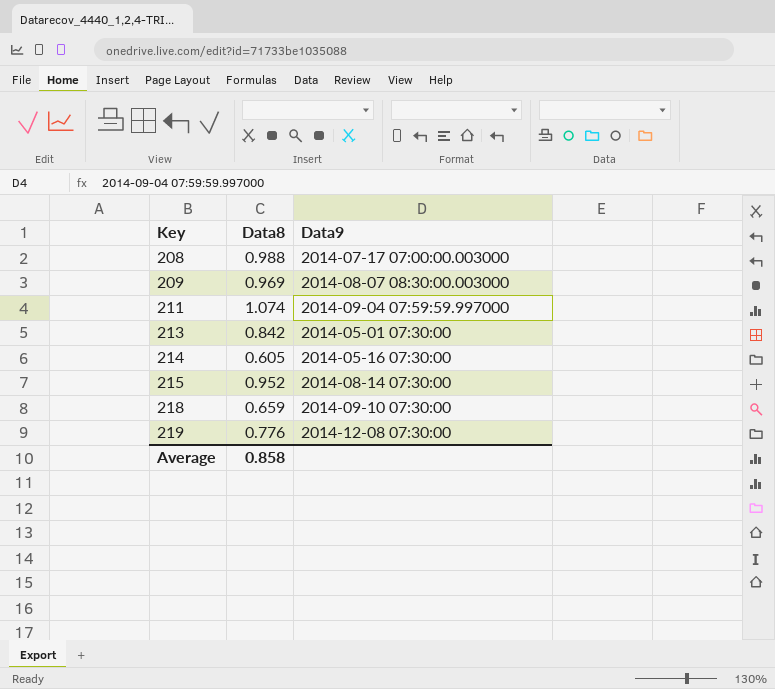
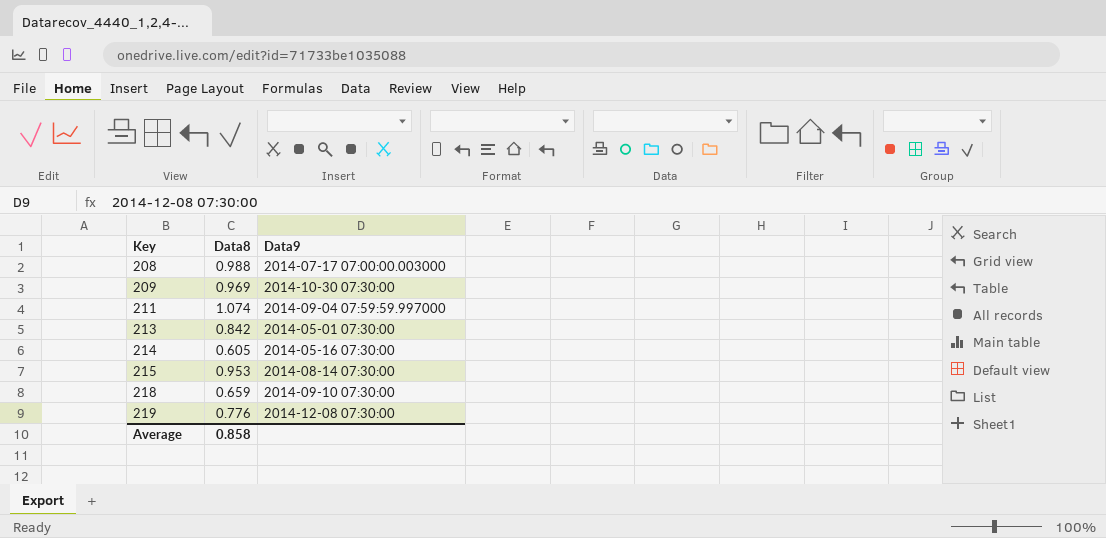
209 | Data9: 2014-08-07 08:30:00.003000 -> 2014-10-30 07:30:00
215 | Data8: 0.952 -> 0.953

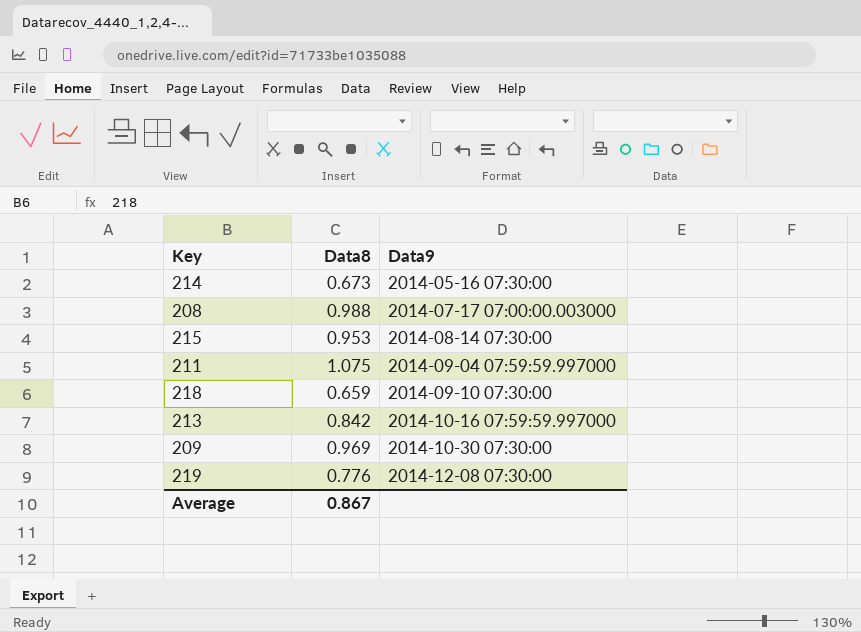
row order: Key ascending -> Data9 ascending
214 | Data8: 0.605 -> 0.673
211 | Data8: 1.074 -> 1.075
213 | Data9: 2014-05-01 07:30:00 -> 2014-10-16 07:59:59.997000
Average | Data8: 0.858 -> 0.867

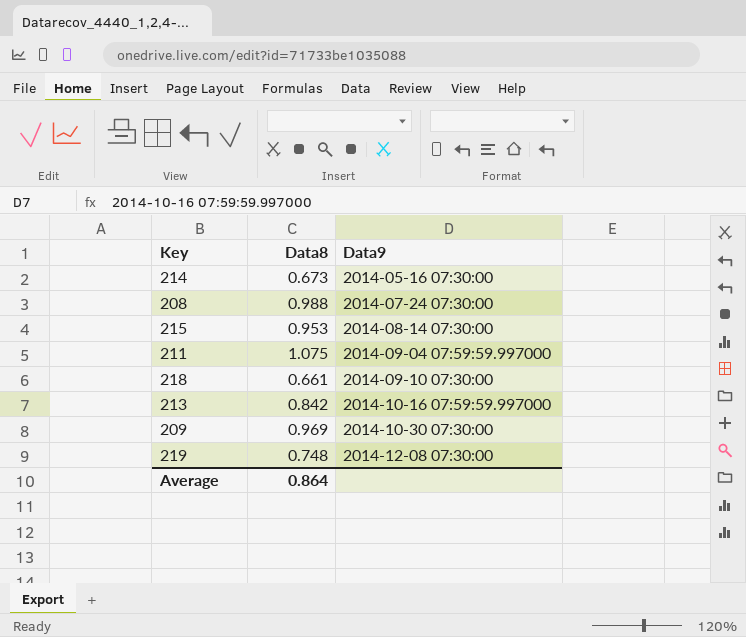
208 | Data9: 2014-07-17 07:00:00.003000 -> 2014-07-24 07:30:00
218 | Data8: 0.659 -> 0.661
219 | Data8: 0.776 -> 0.748
Average | Data8: 0.867 -> 0.864

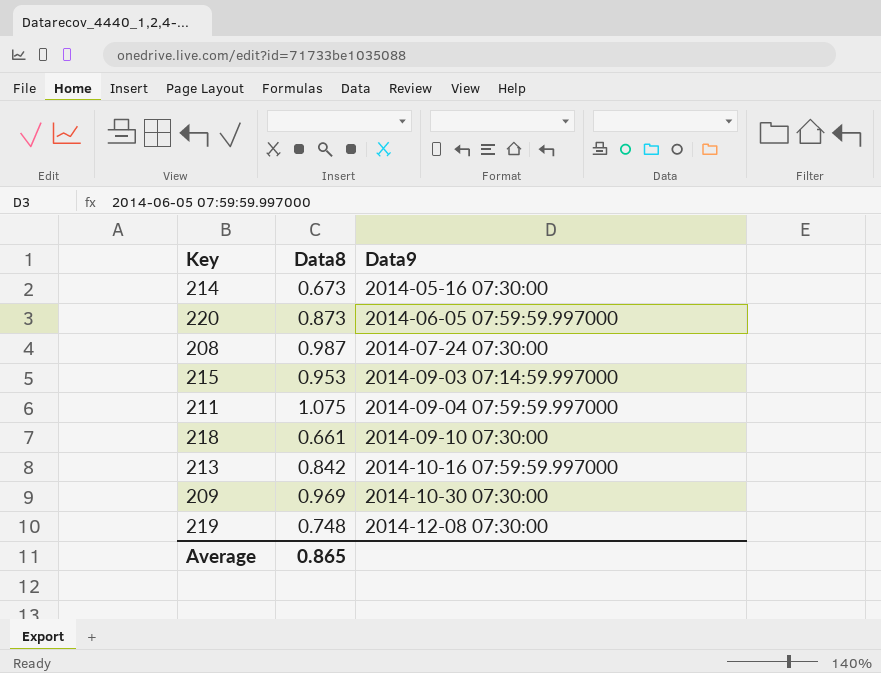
row 220: none -> 0.873 | 2014-06-05 07:59:59.997000
208 | Data8: 0.988 -> 0.987
215 | Data9: 2014-08-14 07:30:00 -> 2014-09-03 07:14:59.997000
Average | Data8: 0.864 -> 0.865

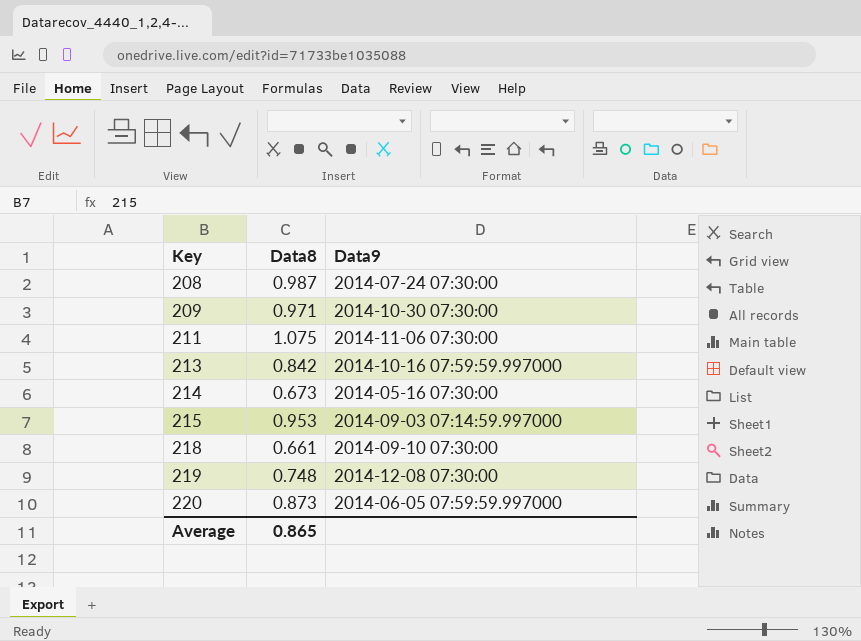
row order: Data9 ascending -> Key ascending
209 | Data8: 0.969 -> 0.971
211 | Data9: 2014-09-04 07:59:59.997000 -> 2014-11-06 07:30:00

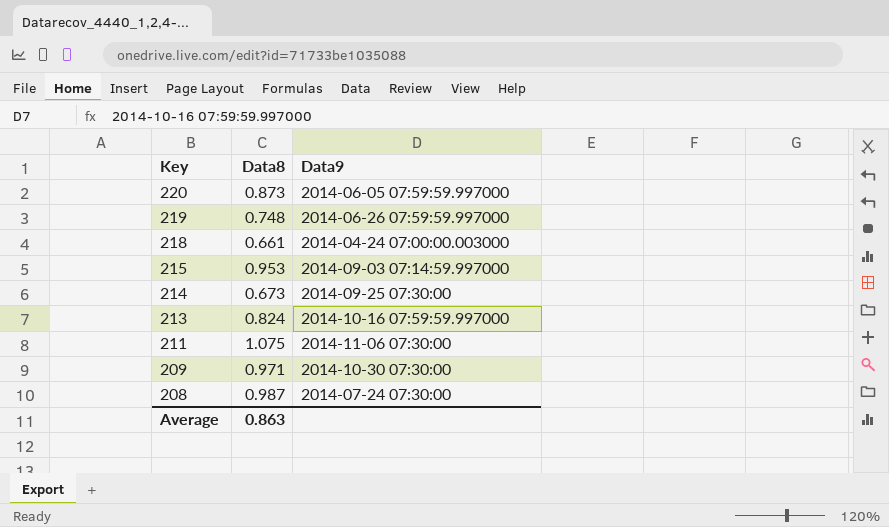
row order: Key ascending -> Key descending
219 | Data9: 2014-12-08 07:30:00 -> 2014-06-26 07:59:59.997000
218 | Data9: 2014-09-10 07:30:00 -> 2014-04-24 07:00:00.003000
214 | Data9: 2014-05-16 07:30:00 -> 2014-09-25 07:30:00
213 | Data8: 0.842 -> 0.824
Average | Data8: 0.865 -> 0.863

